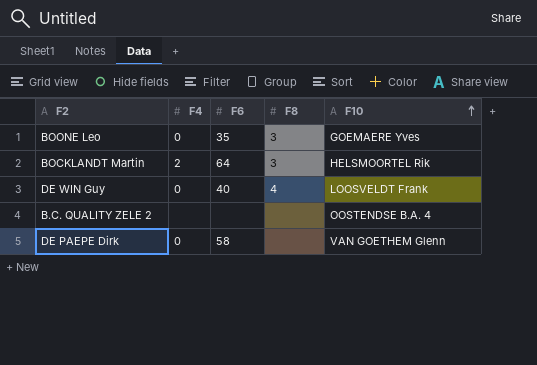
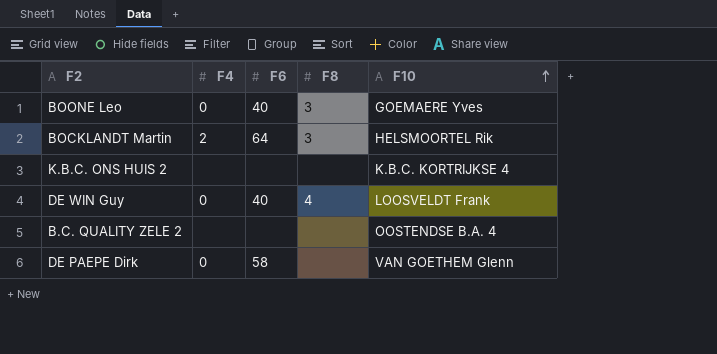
BOONE Leo | F6: 35 -> 40
row K.B.C. ONS HUIS 2: none -> none | none | none | K.B.C. KORTRIJKSE 4

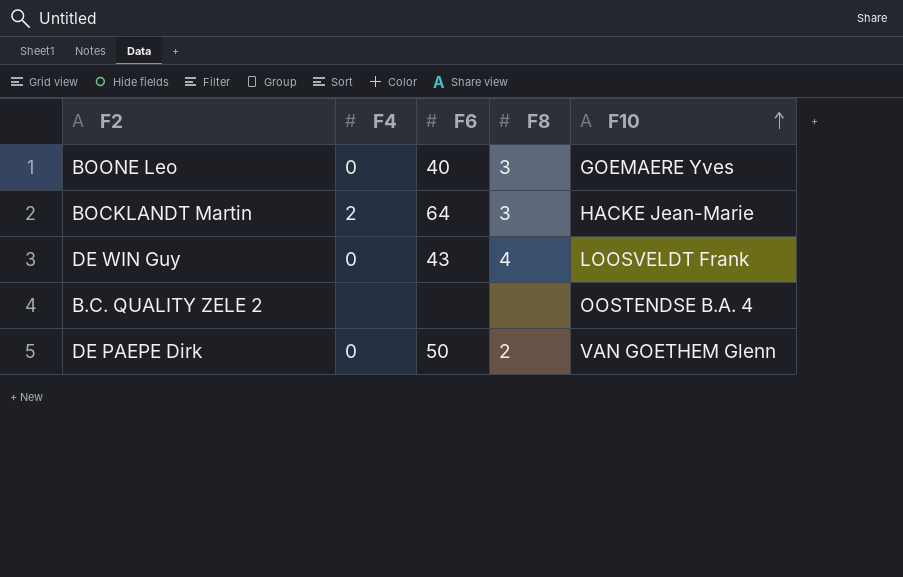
row K.B.C. ONS HUIS 2: none | none | none | K.B.C. KORTRIJKSE 4 -> none
BOCKLANDT Martin | F10: HELSMOORTEL Rik -> HACKE Jean-Marie
DE WIN Guy | F6: 40 -> 43
DE PAEPE Dirk | F6: 58 -> 50
DE PAEPE Dirk | F8: none -> 2

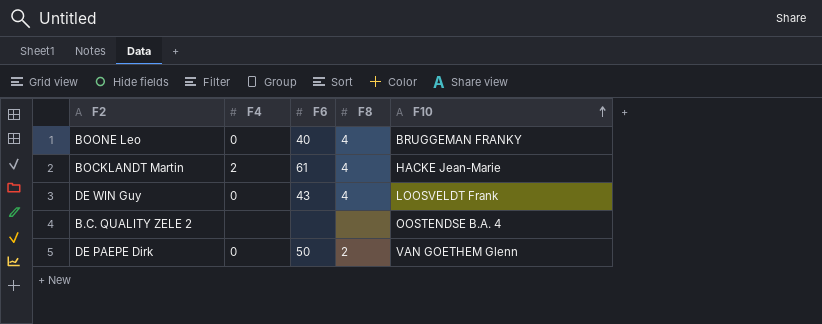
BOONE Leo | F8: 3 -> 4
BOONE Leo | F10: GOEMAERE Yves -> BRUGGEMAN FRANKY
BOCKLANDT Martin | F6: 64 -> 61
BOCKLANDT Martin | F8: 3 -> 4

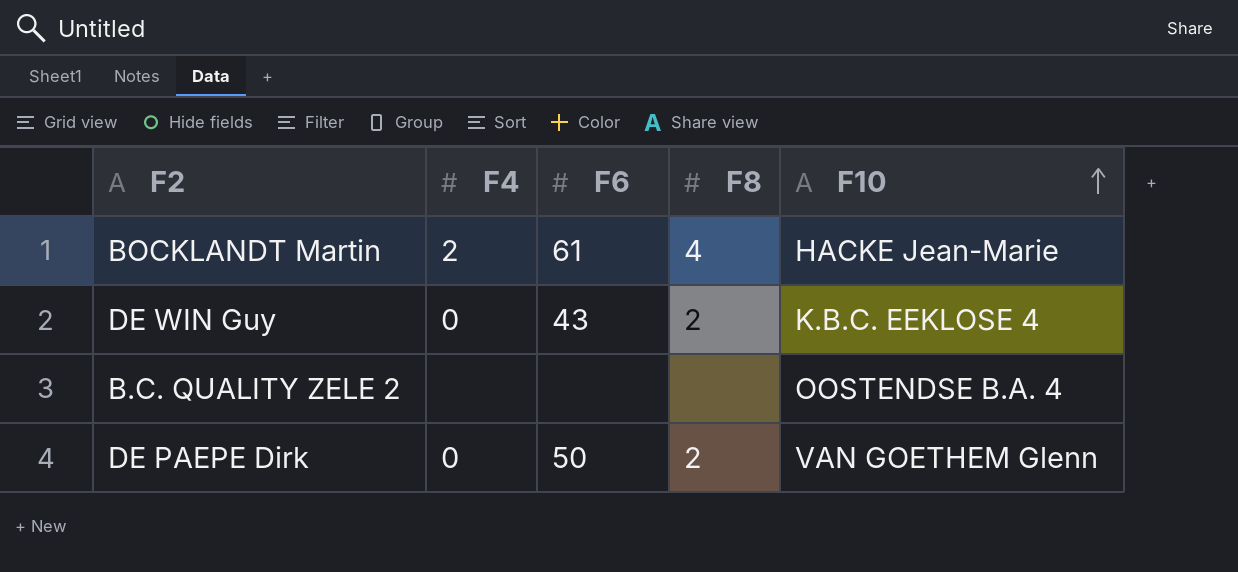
row BOONE Leo: 0 | 40 | 4 | BRUGGEMAN FRANKY -> none
DE WIN Guy | F8: 4 -> 2
DE WIN Guy | F10: LOOSVELDT Frank -> K.B.C. EEKLOSE 4

